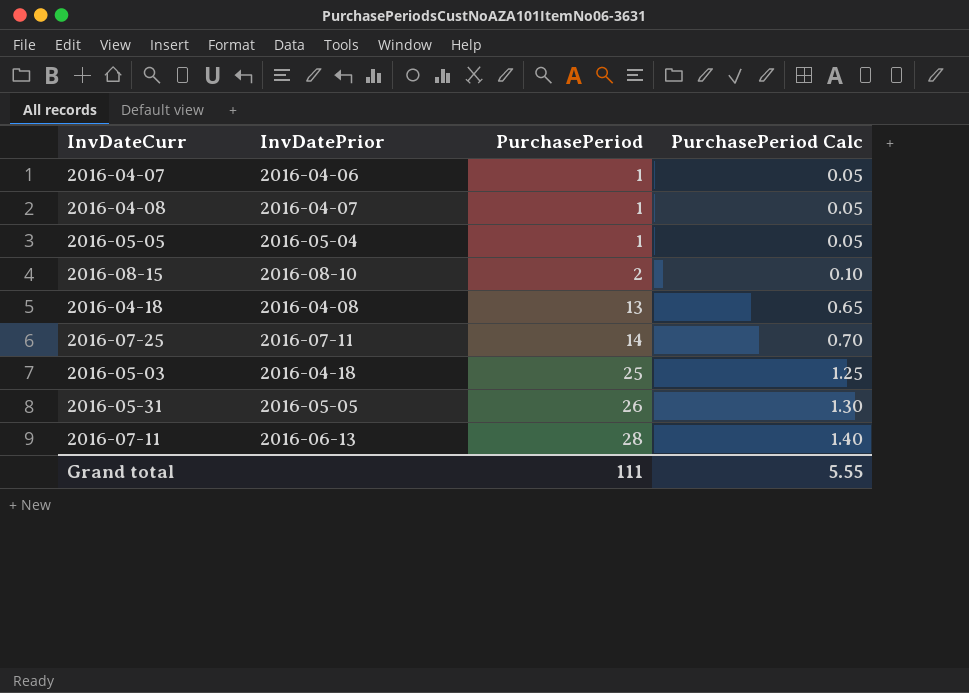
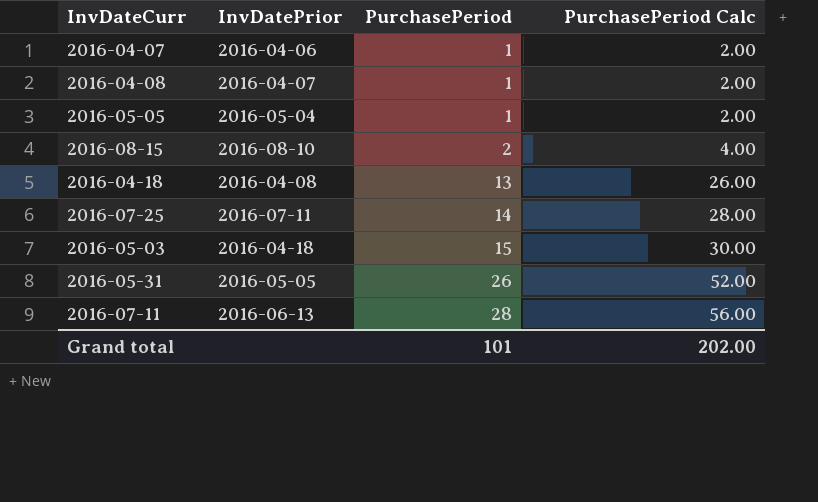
column PurchasePeriod Calc | formula: [PurchasePeriod] * 0.05 -> [PurchasePeriod] * 2
2016-05-03 | PurchasePeriod: 25 -> 15
Grand total | PurchasePeriod: 111 -> 101
Grand total | PurchasePeriod Calc: 5.55 -> 202.00

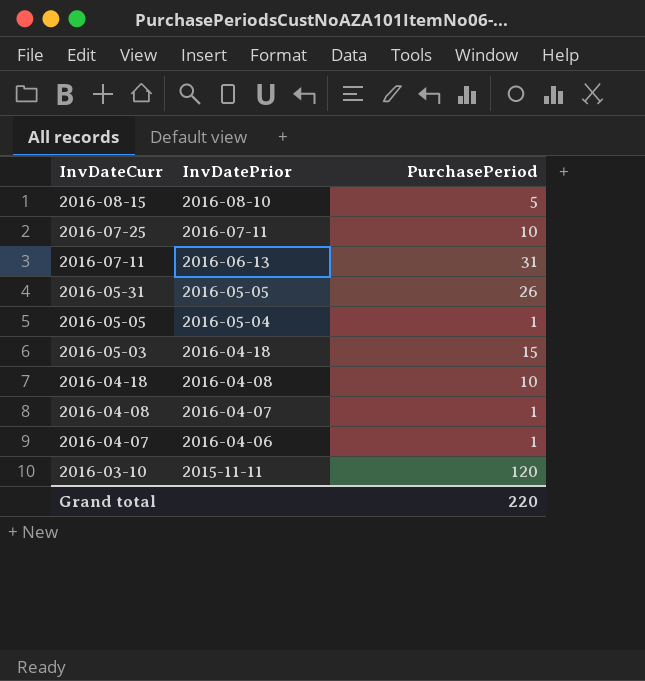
row order: PurchasePeriod ascending -> InvDateCurr descending
column PurchasePeriod Calc | formula: [PurchasePeriod] * 2 -> none
2016-08-15 | PurchasePeriod: 2 -> 5
2016-07-25 | PurchasePeriod: 14 -> 10
2016-07-11 | PurchasePeriod: 28 -> 31
2016-04-18 | PurchasePeriod: 13 -> 10
row 2016-03-10: none -> 2015-11-11 | 120
Grand total | PurchasePeriod: 101 -> 220

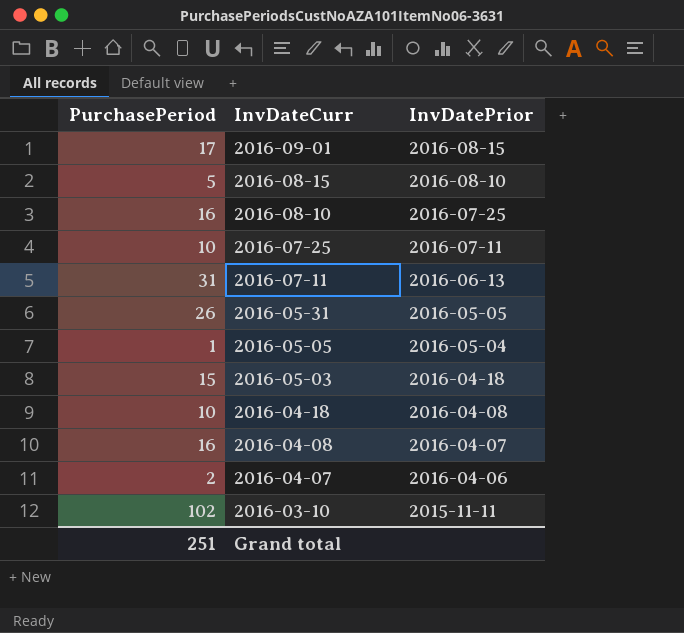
column PurchasePeriod | position: 3 -> 1
row 2016-09-01: none -> 17 | 2016-08-15
row 2016-08-10: none -> 16 | 2016-07-25
2016-04-08 | PurchasePeriod: 1 -> 16
2016-04-07 | PurchasePeriod: 1 -> 2
2016-03-10 | PurchasePeriod: 120 -> 102
Grand total | PurchasePeriod: 220 -> 251

